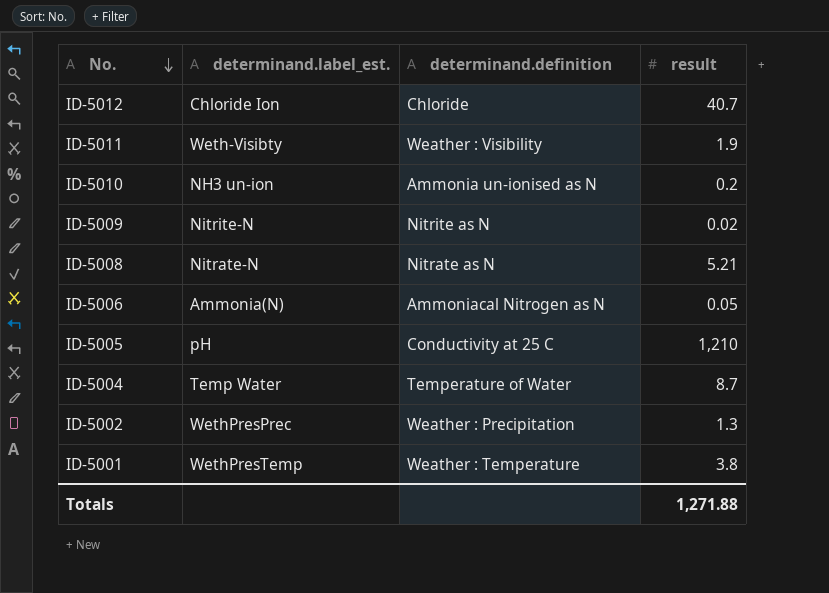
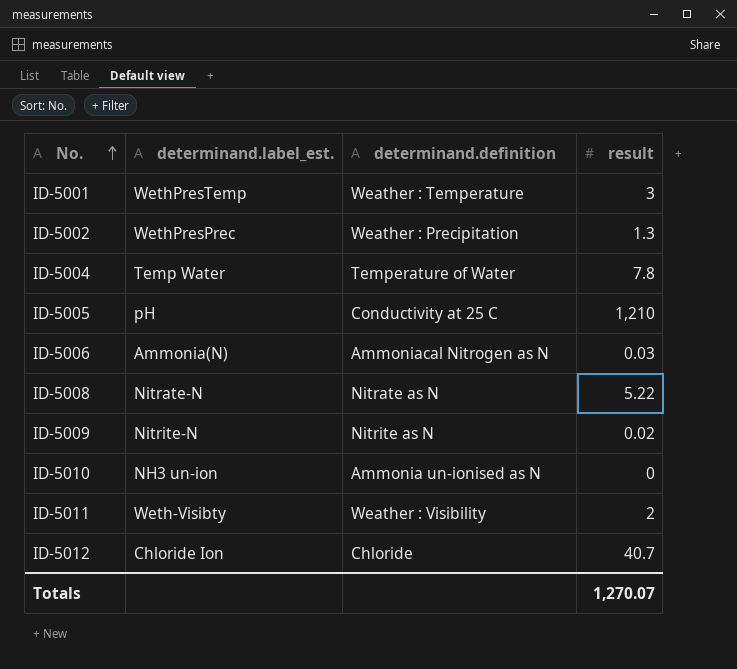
row order: No. descending -> No. ascending
ID-5001 | result: 3.8 -> 3
ID-5004 | result: 8.7 -> 7.8
ID-5006 | result: 0.05 -> 0.03
ID-5008 | result: 5.21 -> 5.22
ID-5010 | result: 0.2 -> 0
ID-5011 | result: 1.9 -> 2
Totals | result: 1,271.88 -> 1,270.07

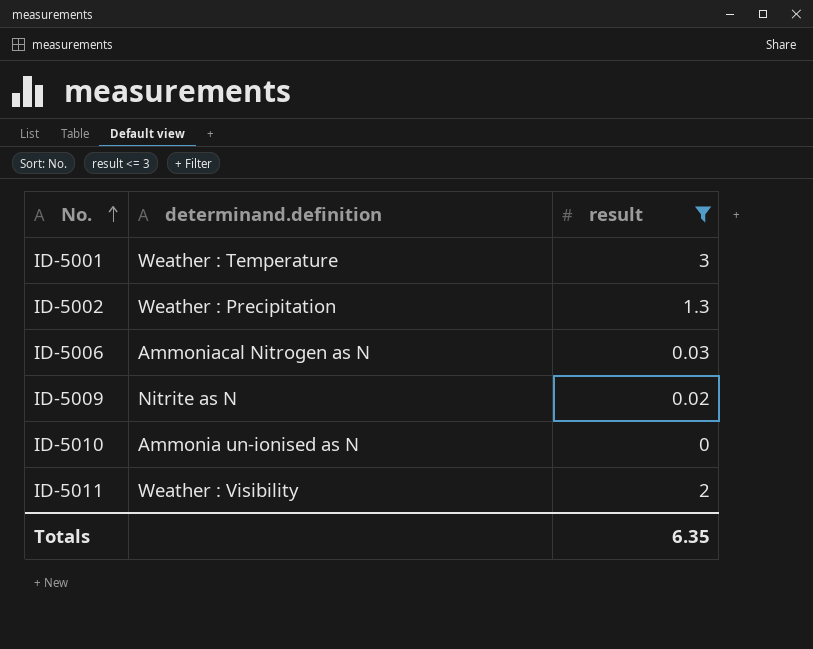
filter: none -> result <= 3
column determinand.label_est. | position: 2 -> none
Totals | result: 1,270.07 -> 6.35

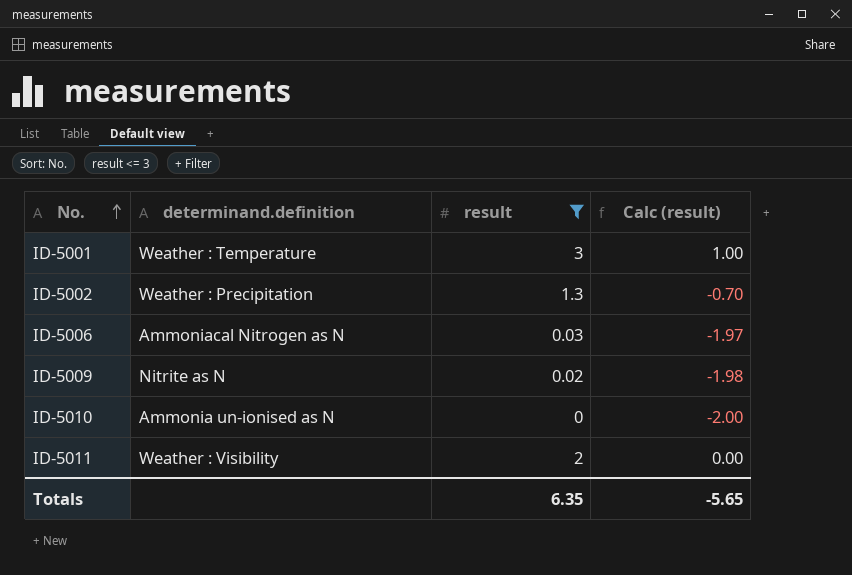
column Calc (result) | formula: none -> [result] - 2

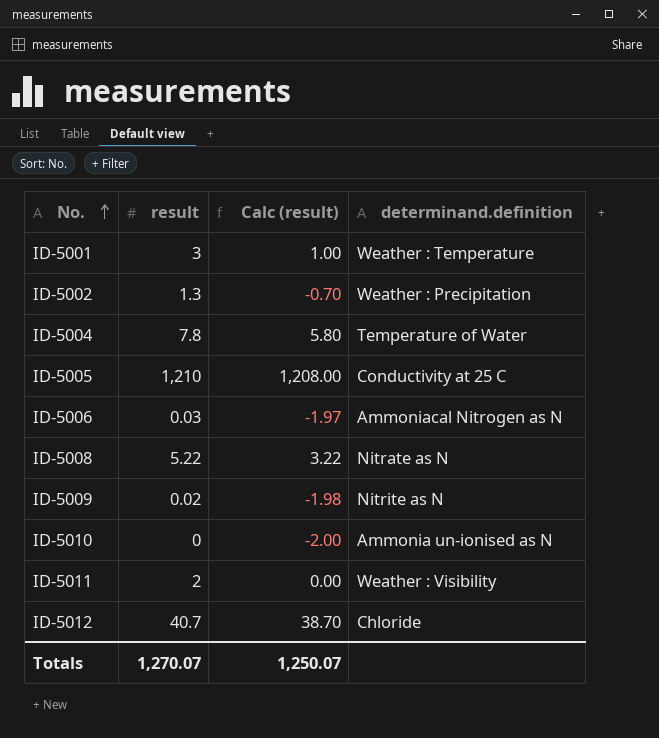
filter: result <= 3 -> none
column determinand.definition | position: 2 -> 4
Totals | result: 6.35 -> 1,270.07
Totals | Calc (result): -5.65 -> 1,250.07

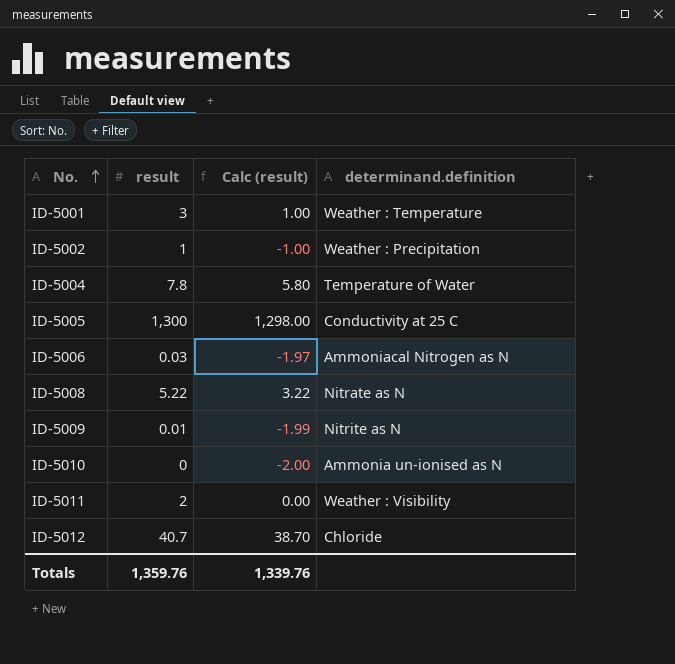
ID-5002 | result: 1.3 -> 1
ID-5002 | Calc (result): -0.70 -> -1.00
ID-5005 | result: 1,210 -> 1,300
ID-5005 | Calc (result): 1,208.00 -> 1,298.00
ID-5009 | result: 0.02 -> 0.01
ID-5009 | Calc (result): -1.98 -> -1.99
Totals | result: 1,270.07 -> 1,359.76
Totals | Calc (result): 1,250.07 -> 1,339.76

